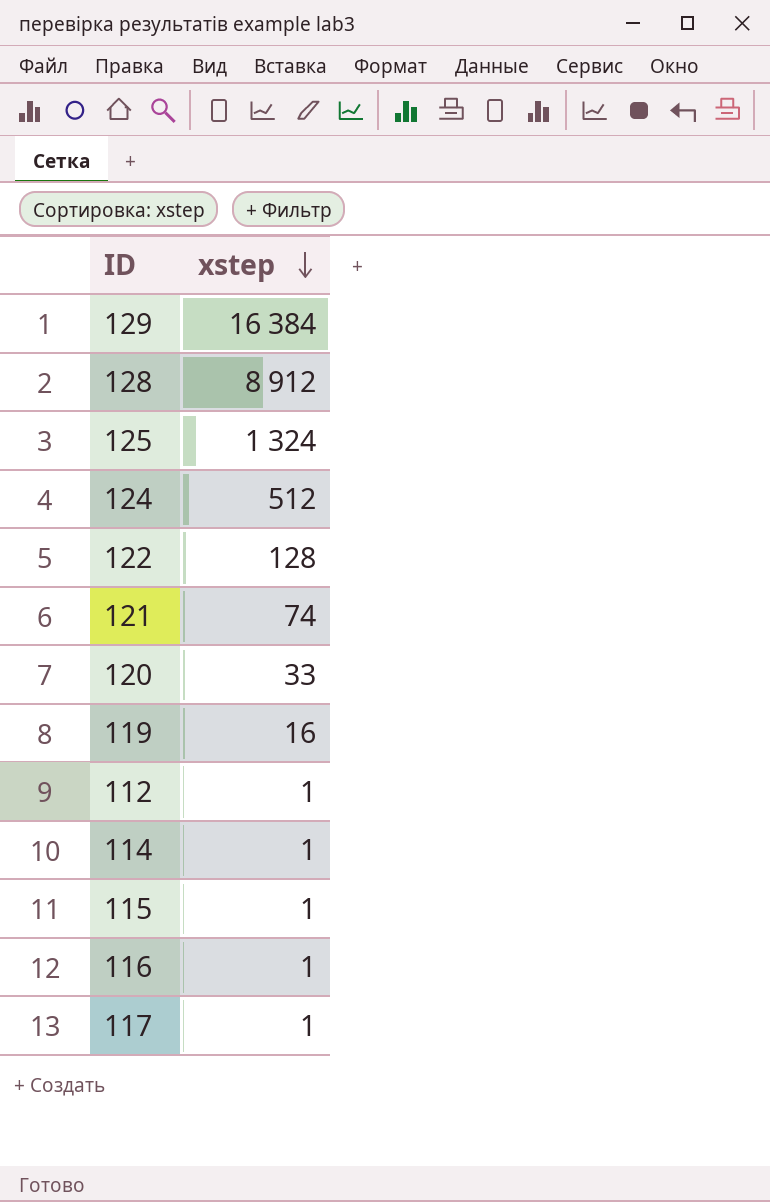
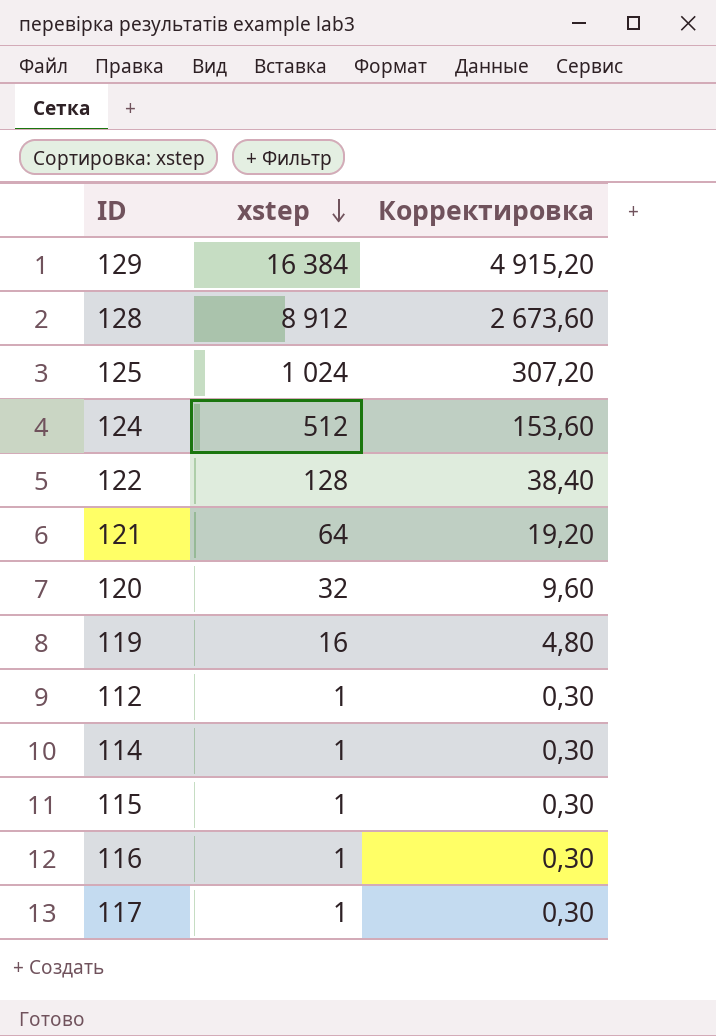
column Корректировка | formula: none -> [xstep] * 0,3
125 | xstep: 1 324 -> 1 024
121 | xstep: 74 -> 64
120 | xstep: 33 -> 32

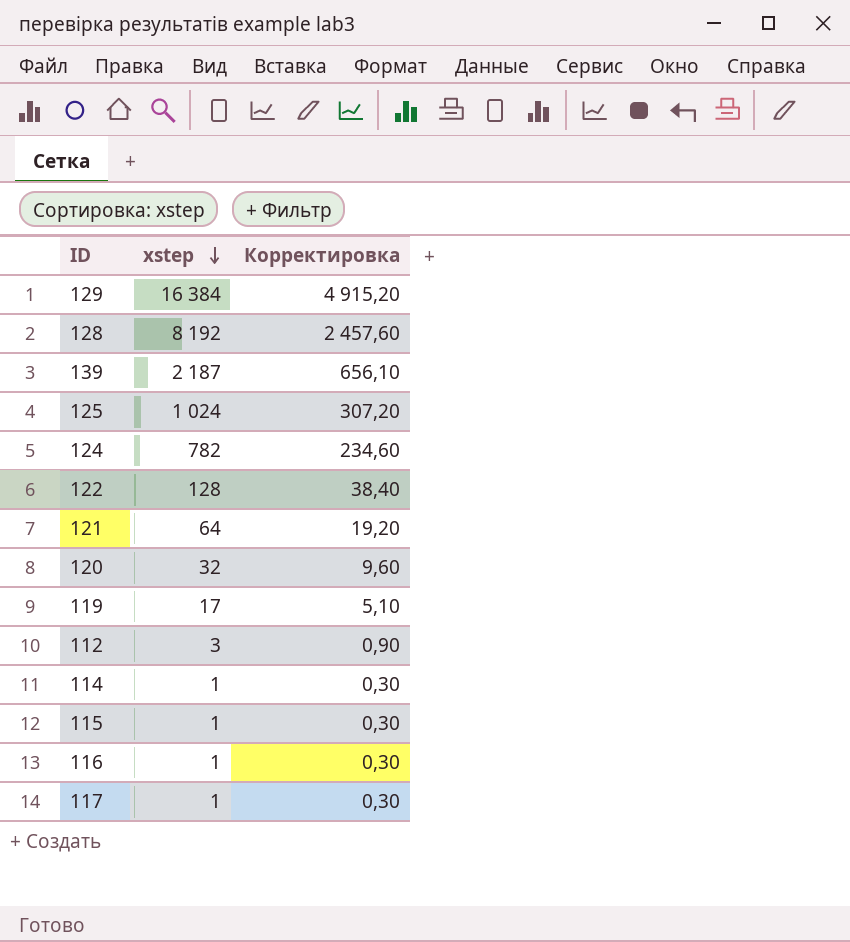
128 | xstep: 8 912 -> 8 192
128 | Корректировка: 2 673,60 -> 2 457,60
row 139: none -> 2 187 | 656,10
124 | xstep: 512 -> 782
124 | Корректировка: 153,60 -> 234,60
119 | xstep: 16 -> 17
119 | Корректировка: 4,80 -> 5,10
112 | xstep: 1 -> 3
112 | Корректировка: 0,30 -> 0,90

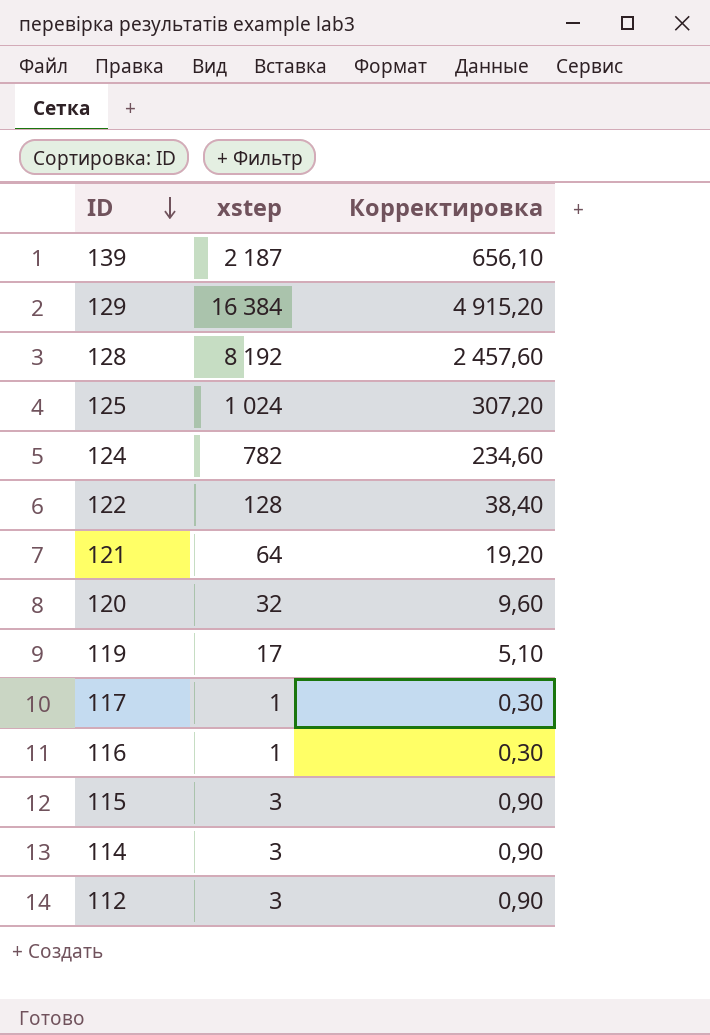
row order: xstep descending -> ID descending
115 | xstep: 1 -> 3
115 | Корректировка: 0,30 -> 0,90
114 | xstep: 1 -> 3
114 | Корректировка: 0,30 -> 0,90

